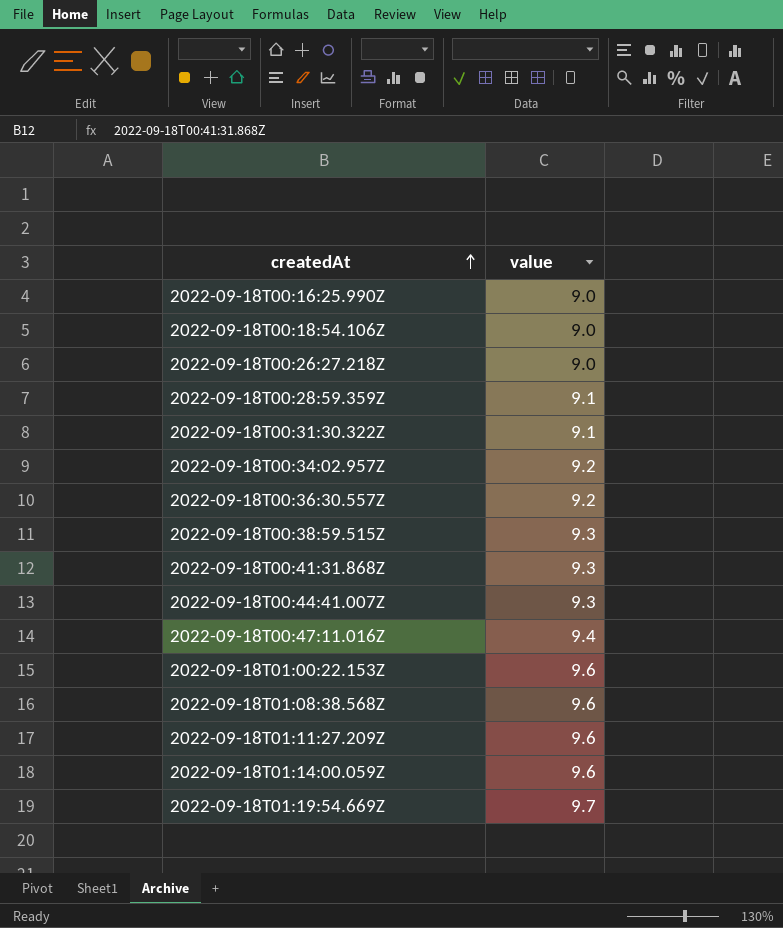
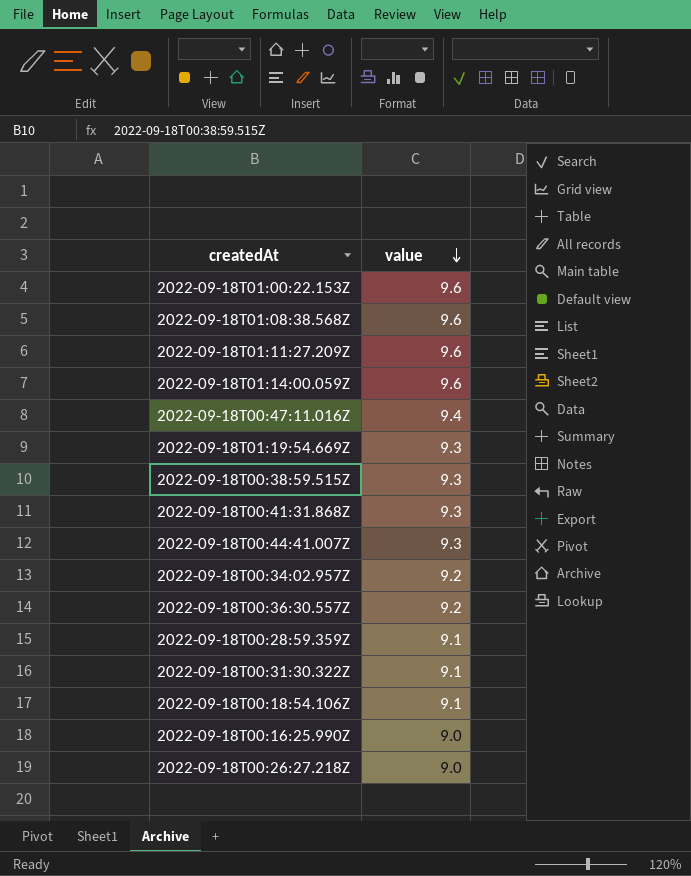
row order: createdAt ascending -> value descending
2022-09-18T01:19:54.669Z | value: 9.7 -> 9.3
2022-09-18T00:18:54.106Z | value: 9.0 -> 9.1

